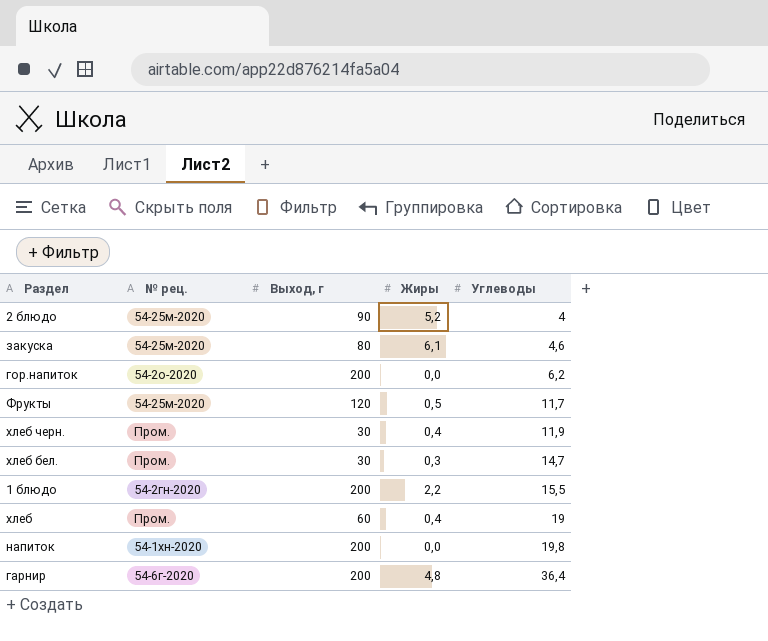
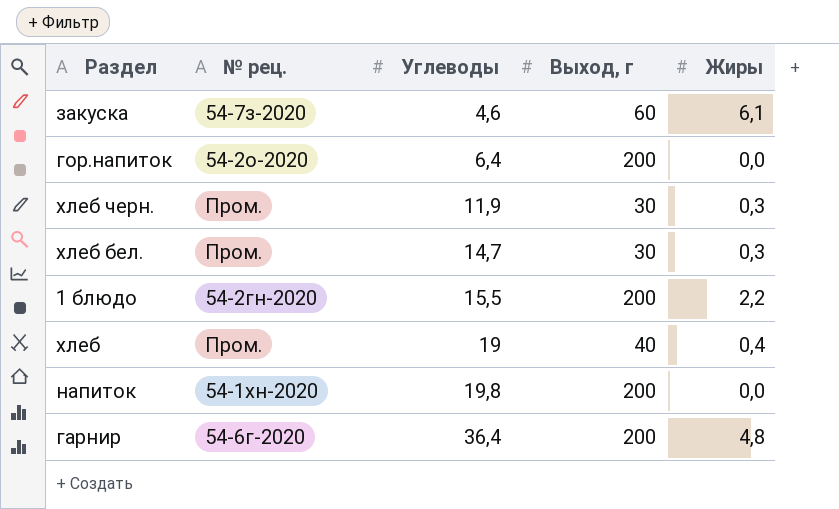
column Углеводы | position: 5 -> 3
row 2 блюдо: 54-25м-2020 | 90 | 5,2 | 4 -> none
row Фрукты: 54-25м-2020 | 120 | 0,5 | 11,7 -> none
закуска | № рец.: 54-25м-2020 -> 54-7з-2020
закуска | Выход, г: 80 -> 60
гор.напиток | Углеводы: 6,2 -> 6,4
хлеб черн. | Жиры: 0,4 -> 0,3
хлеб | Выход, г: 60 -> 40

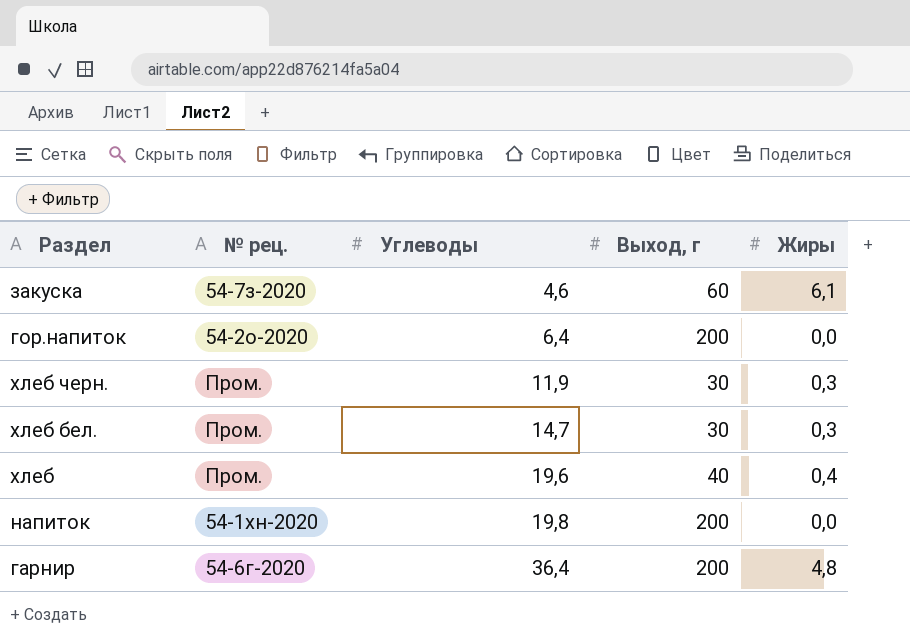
row 1 блюдо: 54-2гн-2020 | 15,5 | 200 | 2,2 -> none
хлеб | Углеводы: 19 -> 19,6

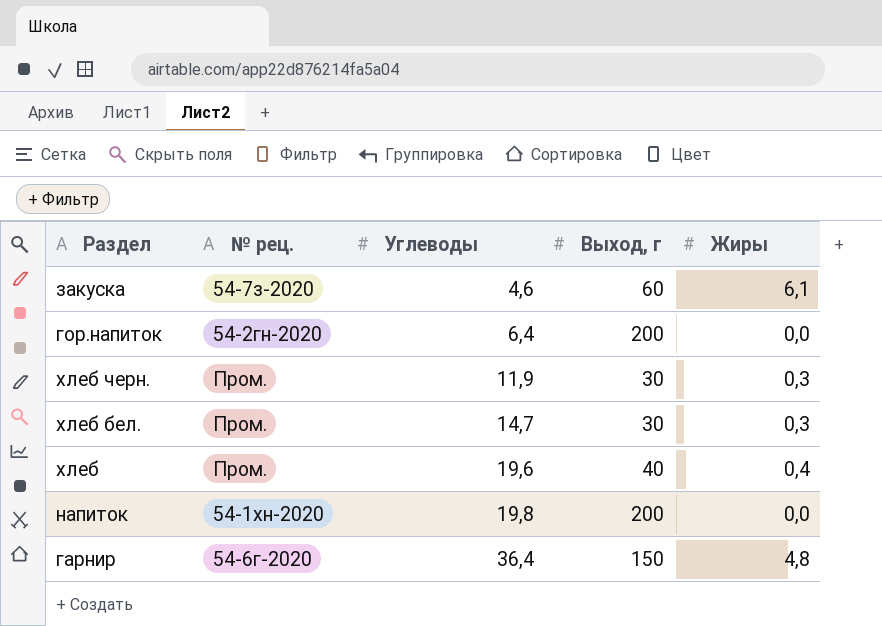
гор.напиток | № рец.: 54-2о-2020 -> 54-2гн-2020
гарнир | Выход, г: 200 -> 150

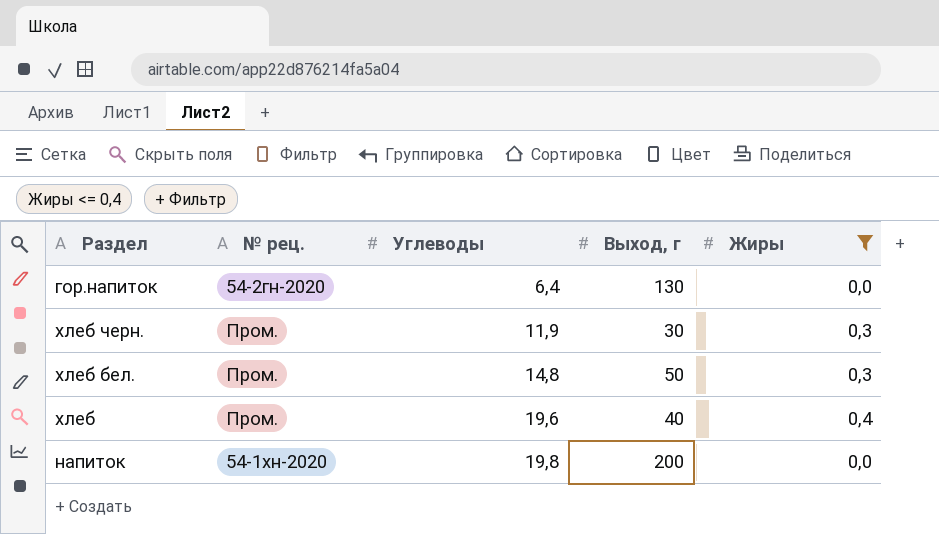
filter: none -> Жиры <= 0,4
гор.напиток | Выход, г: 200 -> 130
хлеб бел. | Углеводы: 14,7 -> 14,8
хлеб бел. | Выход, г: 30 -> 50

